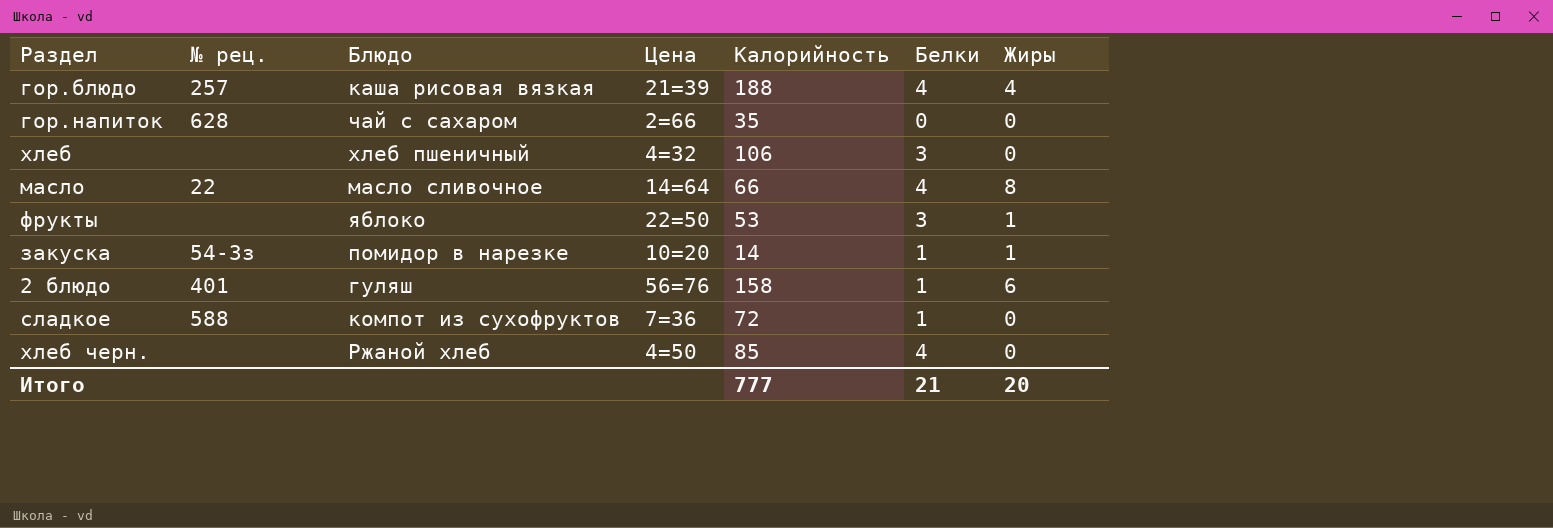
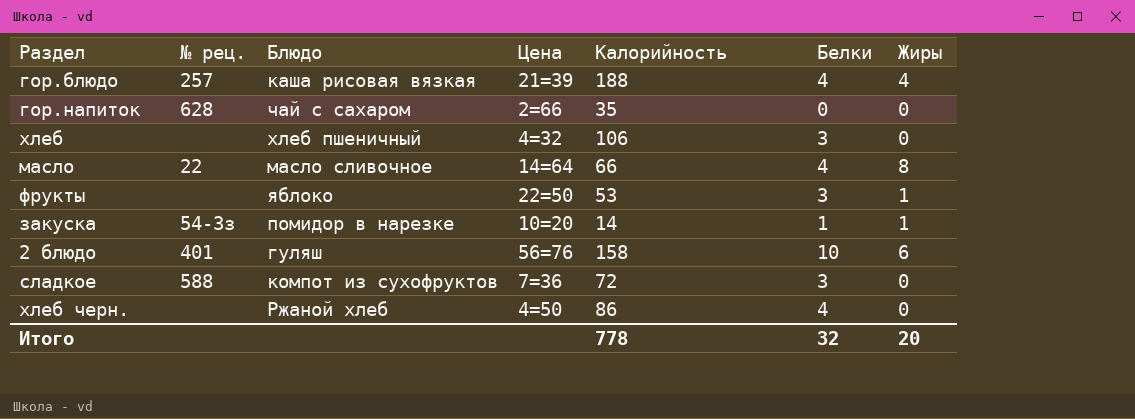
2 блюдо | Белки: 1 -> 10
сладкое | Белки: 1 -> 3
хлеб черн. | Калорийность: 85 -> 86
Итого | Калорийность: 777 -> 778
Итого | Белки: 21 -> 32

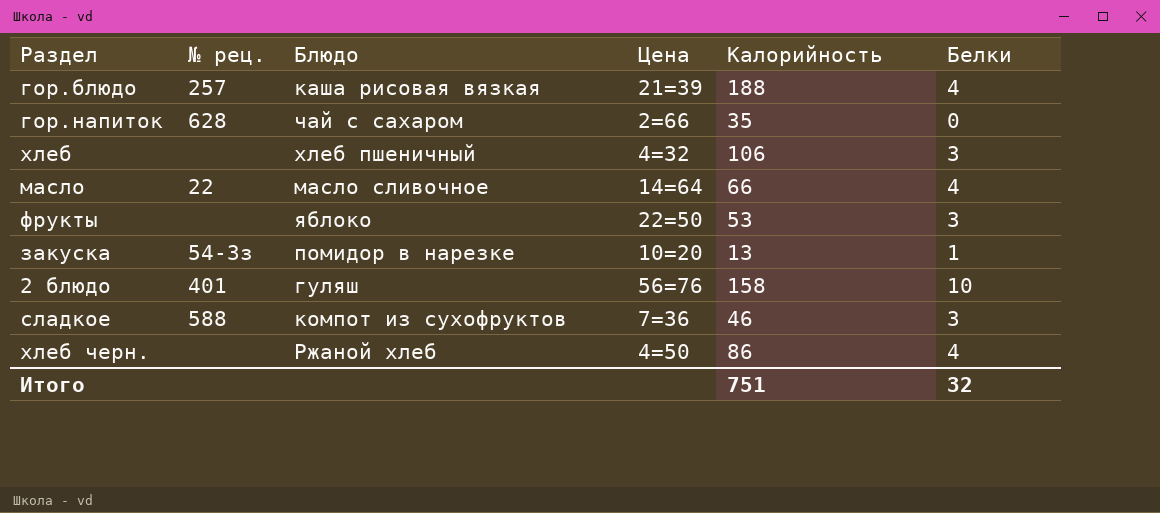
column Жиры | position: 7 -> none
закуска | Калорийность: 14 -> 13
сладкое | Калорийность: 72 -> 46
Итого | Калорийность: 778 -> 751

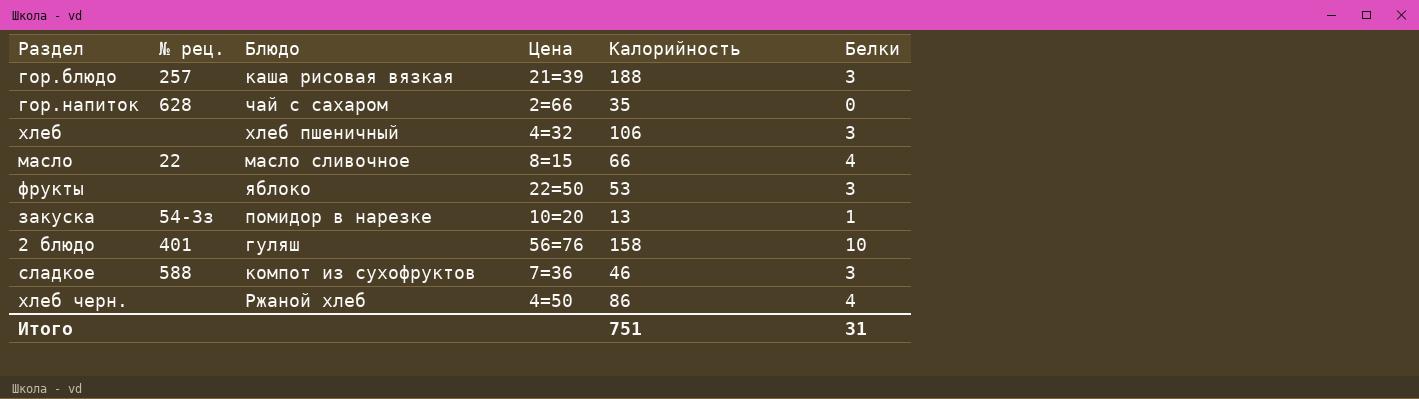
гор.блюдо | Белки: 4 -> 3
масло | Цена: 14=64 -> 8=15
Итого | Белки: 32 -> 31

